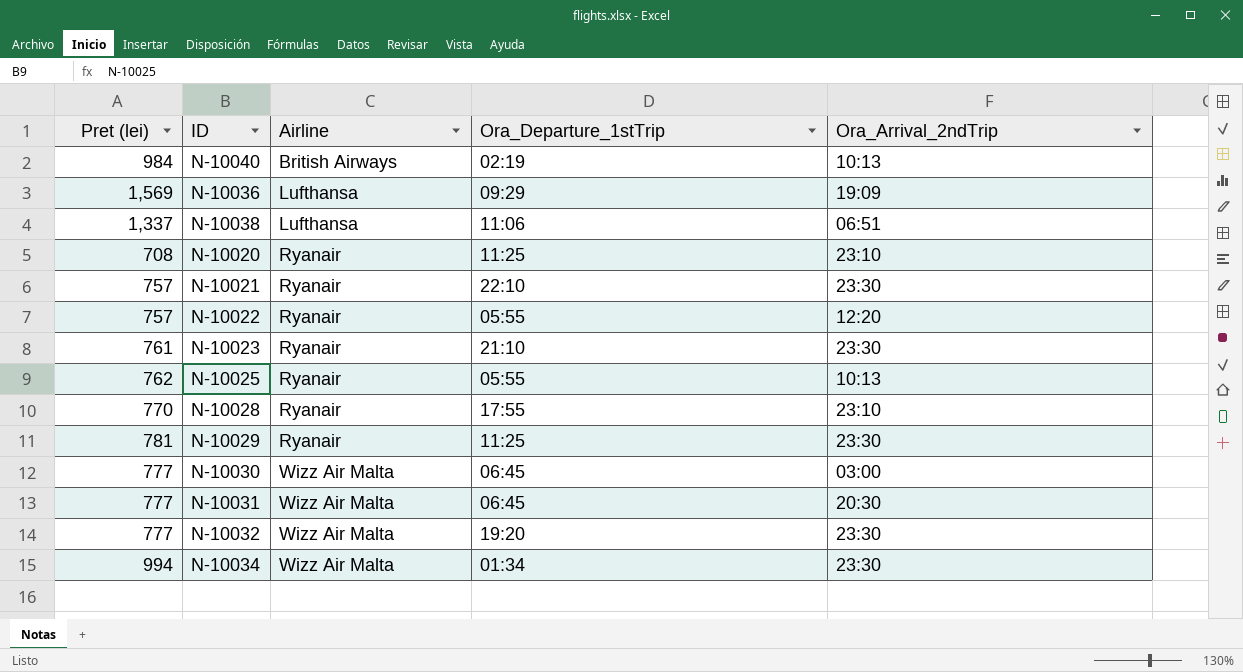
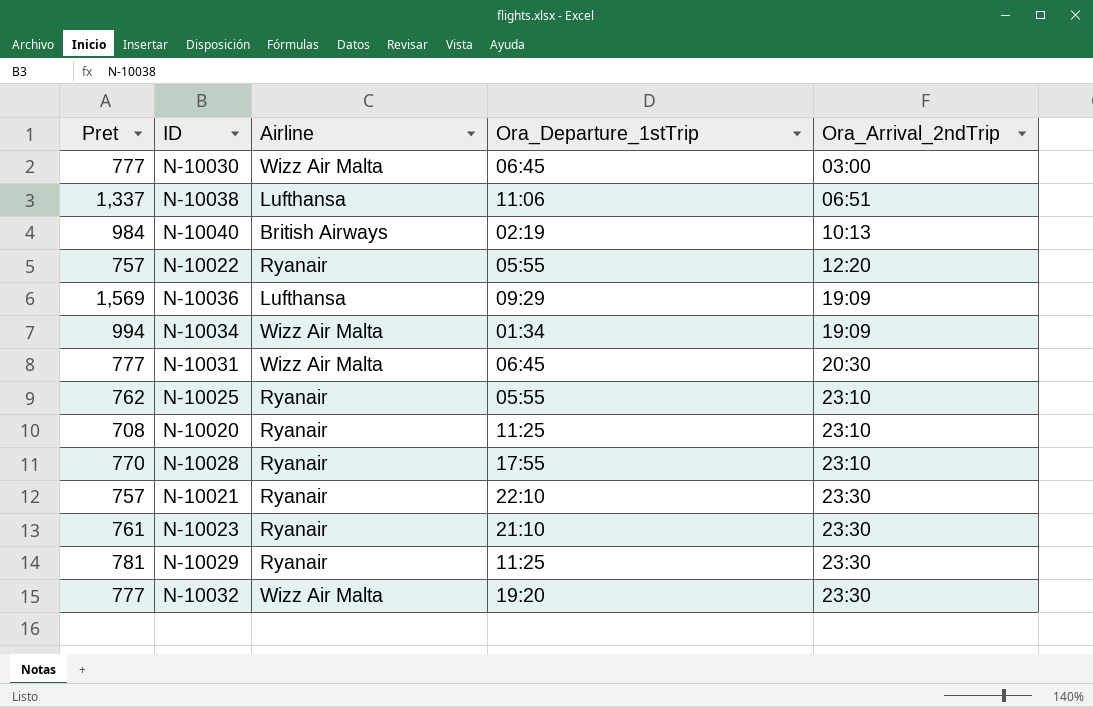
row order: Airline ascending -> Ora_Arrival_2ndTrip ascending
column name: Pret (lei) -> Pret
N-10034 | Ora_Arrival_2ndTrip: 23:30 -> 19:09
N-10025 | Ora_Arrival_2ndTrip: 10:13 -> 23:10

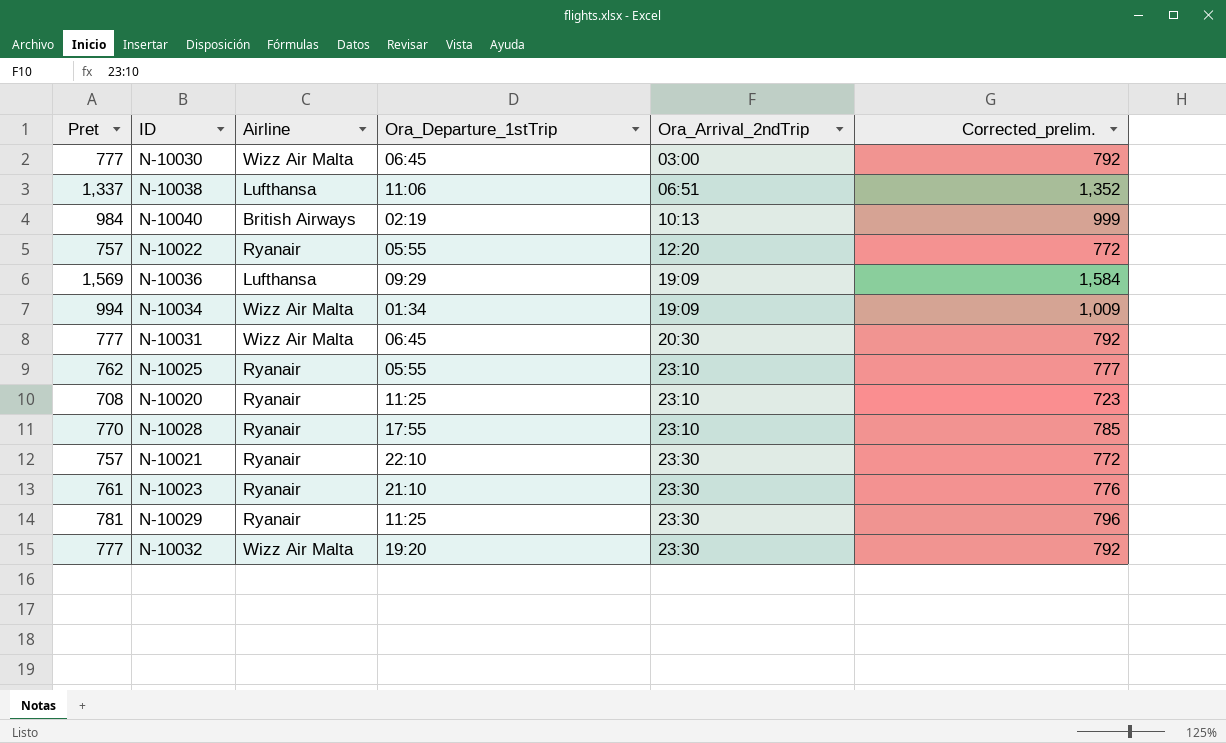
column Corrected_prelim. | formula: none -> [Pret] + 15

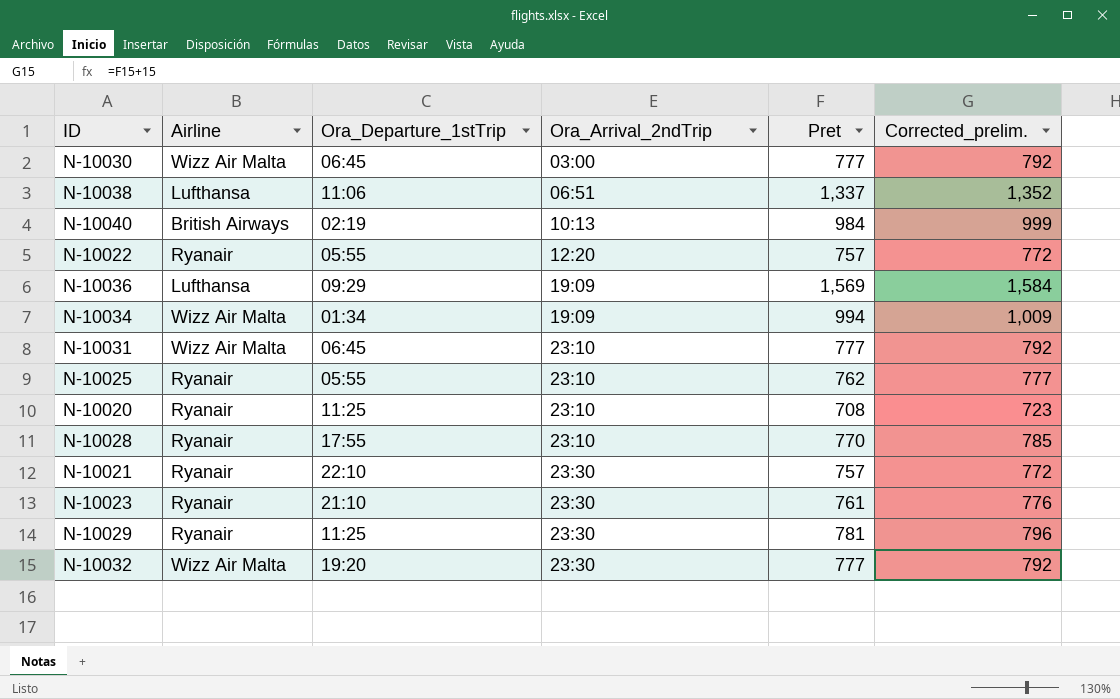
column Pret | position: 1 -> 5
N-10031 | Ora_Arrival_2ndTrip: 20:30 -> 23:10

